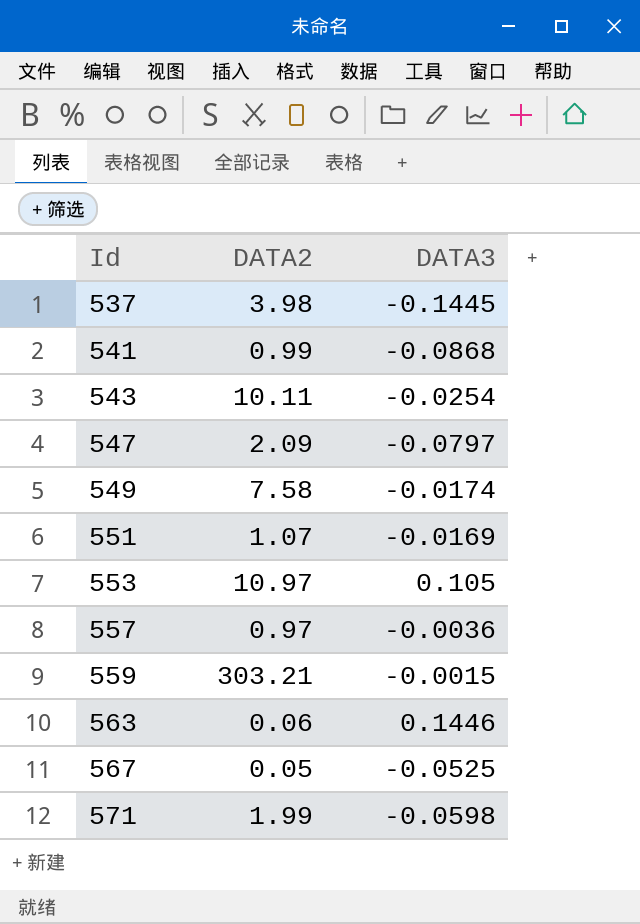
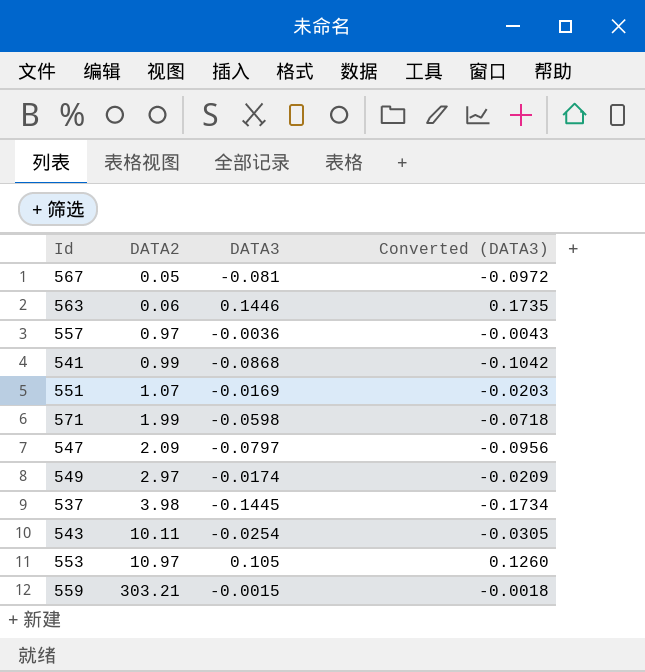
row order: Id ascending -> DATA2 ascending
column Converted (DATA3) | formula: none -> [DATA3] * 1.2
567 | DATA3: -0.0525 -> -0.081
549 | DATA2: 7.58 -> 2.97

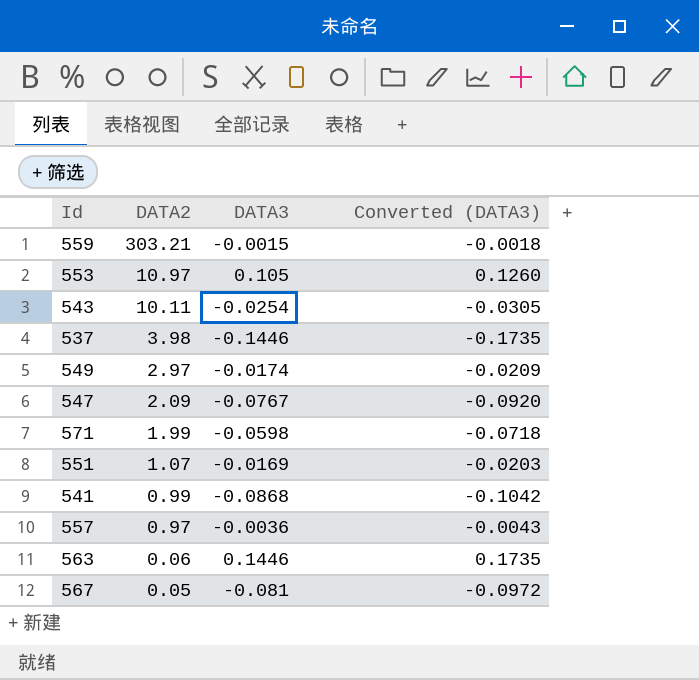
row order: DATA2 ascending -> DATA2 descending
537 | DATA3: -0.1445 -> -0.1446
537 | Converted (DATA3): -0.1734 -> -0.1735
547 | DATA3: -0.0797 -> -0.0767
547 | Converted (DATA3): -0.0956 -> -0.0920

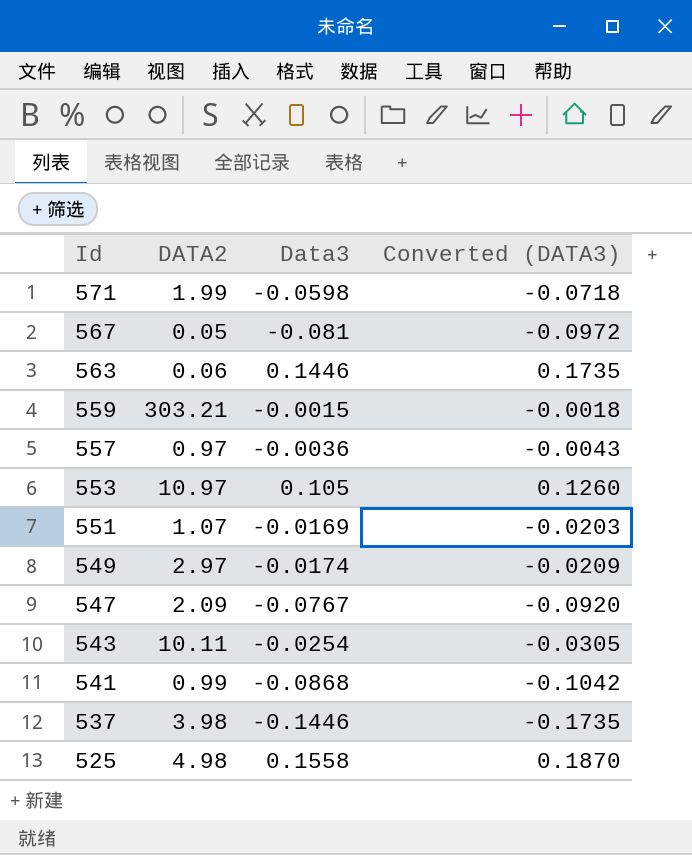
row order: DATA2 descending -> Id descending
column name: DATA3 -> Data3
row 525: none -> 4.98 | 0.1558 | 0.1870

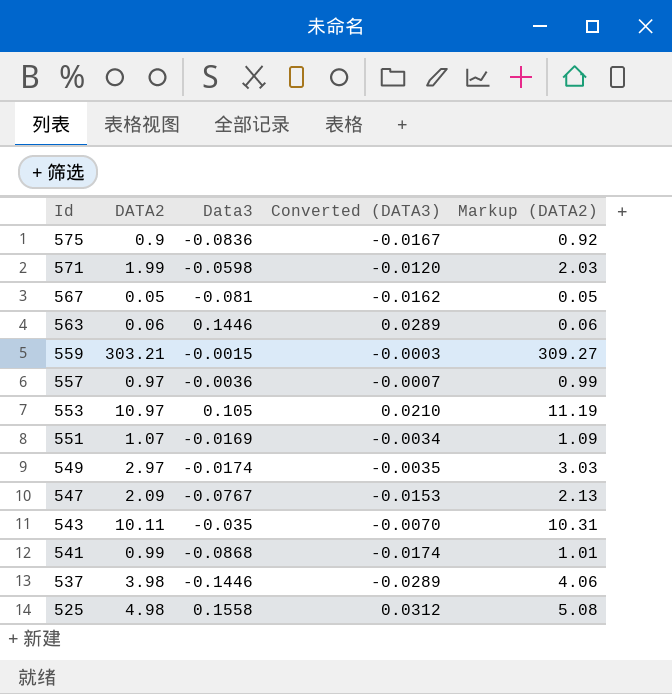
column Converted (DATA3) | formula: [Data3] * 1.2 -> [Data3] * 0.2
column Markup (DATA2) | formula: none -> [DATA2] * 1.02
row 575: none -> 0.9 | -0.0836 | -0.0167 | 0.92
543 | Data3: -0.0254 -> -0.035

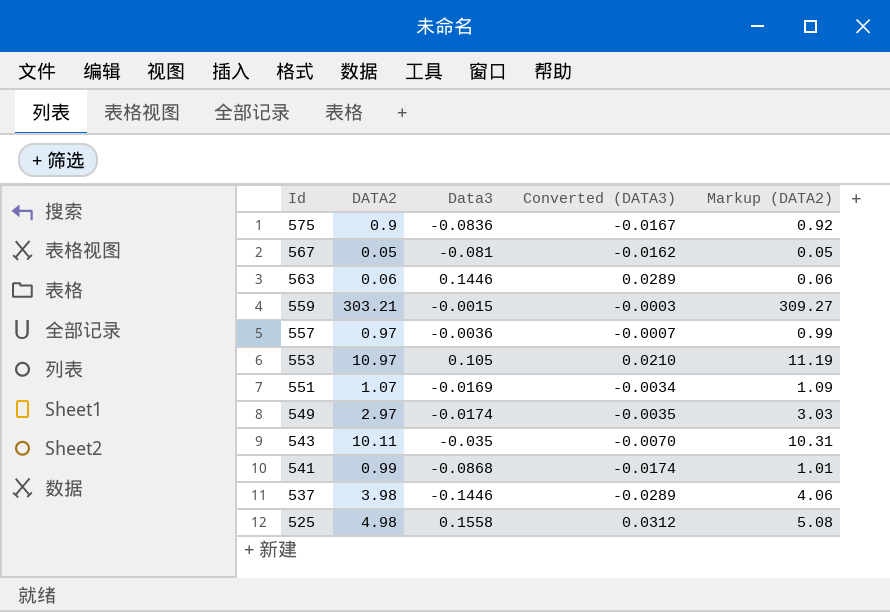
row 571: 1.99 | -0.0598 | -0.0120 | 2.03 -> none
row 547: 2.09 | -0.0767 | -0.0153 | 2.13 -> none

